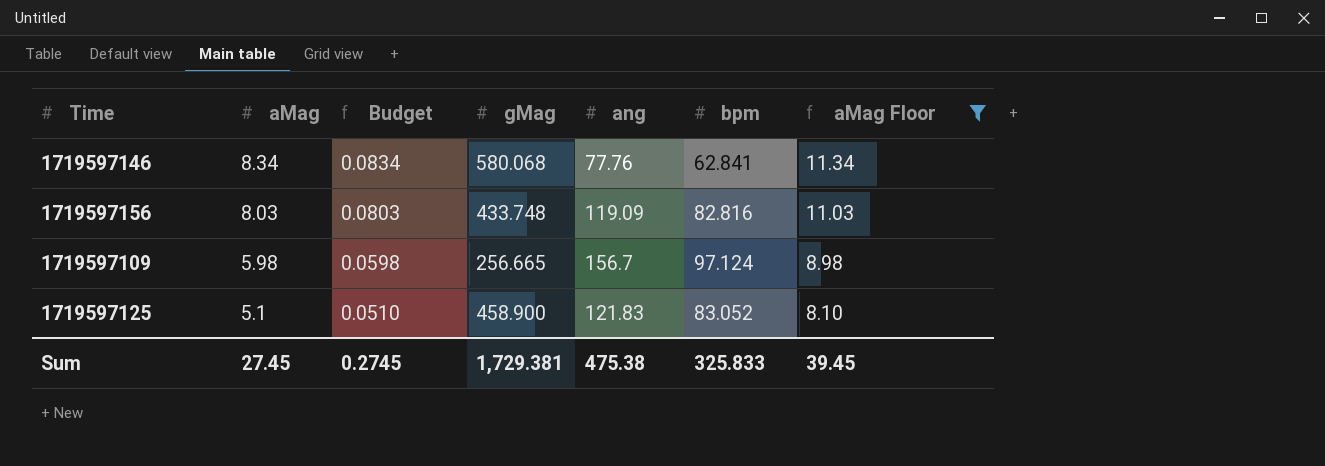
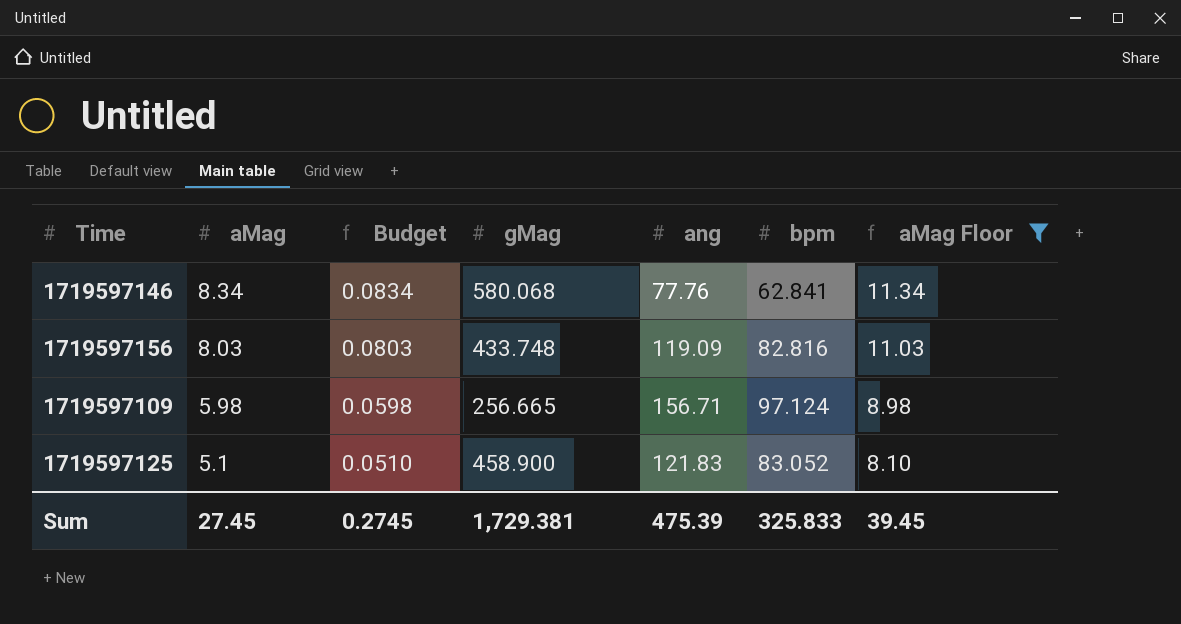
1719597109 | ang: 156.7 -> 156.71
Sum | ang: 475.38 -> 475.39

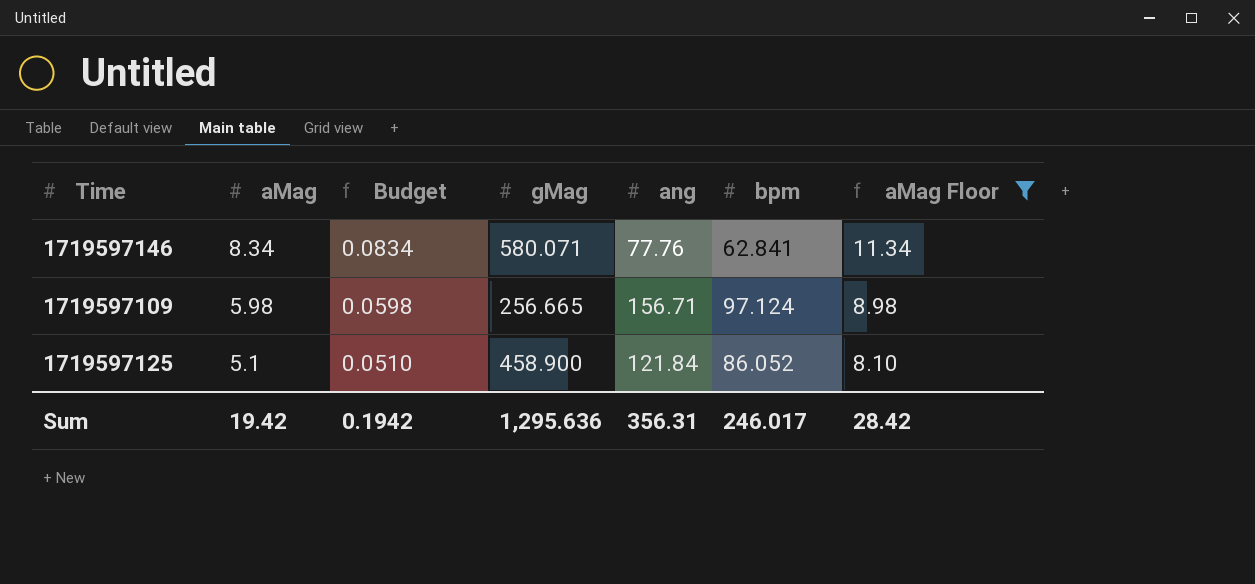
row 1719597156: 8.03 | 0.0803 | 433.748 | 119.09 | 82.816 | 11.03 -> none
1719597146 | gMag: 580.068 -> 580.071
1719597125 | ang: 121.83 -> 121.84
1719597125 | bpm: 83.052 -> 86.052
Sum | aMag: 27.45 -> 19.42
Sum | Budget: 0.2745 -> 0.1942
Sum | gMag: 1,729.381 -> 1,295.636
Sum | ang: 475.39 -> 356.31
Sum | bpm: 325.833 -> 246.017
Sum | aMag Floor: 39.45 -> 28.42

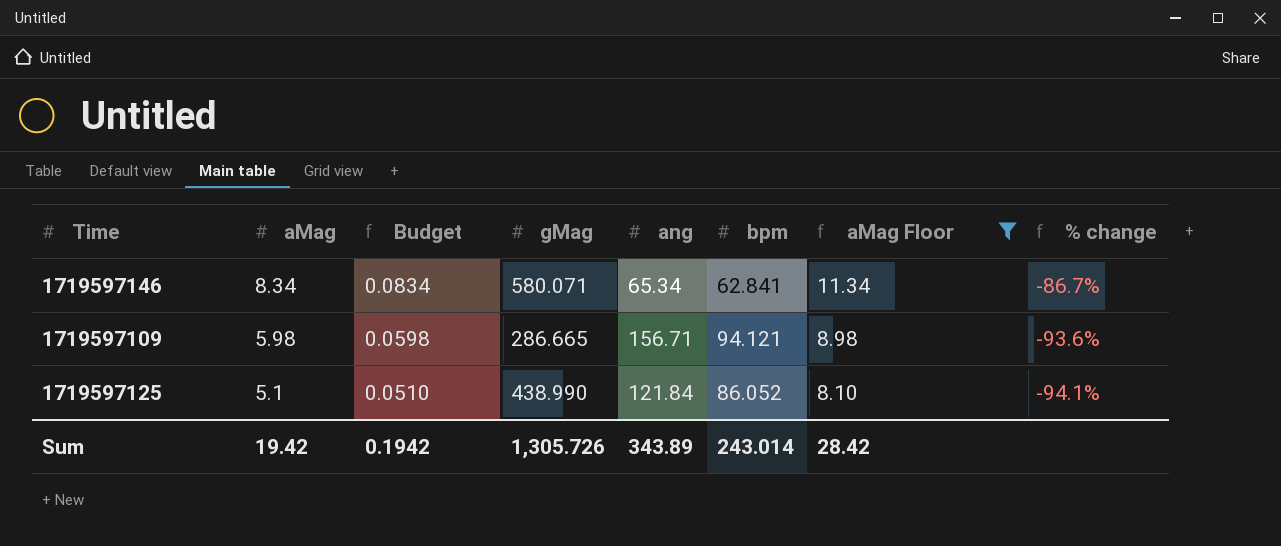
column % change | formula: none -> ([aMag] - [bpm]) / [bpm]
1719597146 | ang: 77.76 -> 65.34
1719597109 | gMag: 256.665 -> 286.665
1719597109 | bpm: 97.124 -> 94.121
1719597125 | gMag: 458.900 -> 438.990
Sum | gMag: 1,295.636 -> 1,305.726
Sum | ang: 356.31 -> 343.89
Sum | bpm: 246.017 -> 243.014

